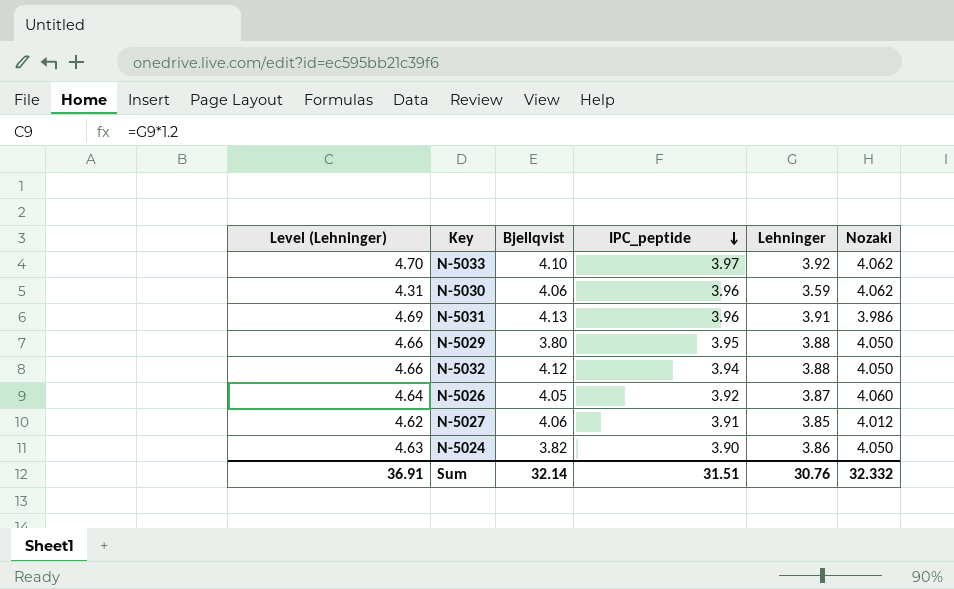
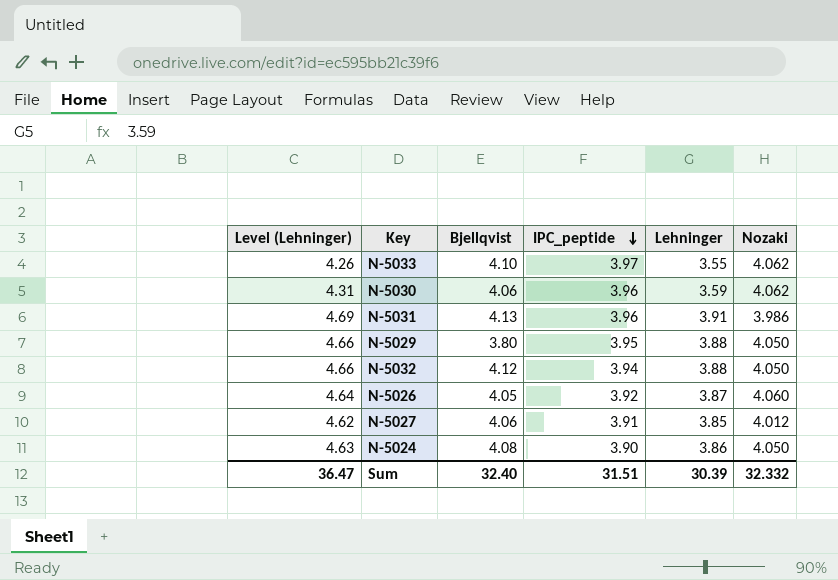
N-5033 | Level (Lehninger): 4.70 -> 4.26
N-5033 | Lehninger: 3.92 -> 3.55
N-5024 | Bjellqvist: 3.82 -> 4.08
Sum | Level (Lehninger): 36.91 -> 36.47
Sum | Bjellqvist: 32.14 -> 32.40
Sum | Lehninger: 30.76 -> 30.39

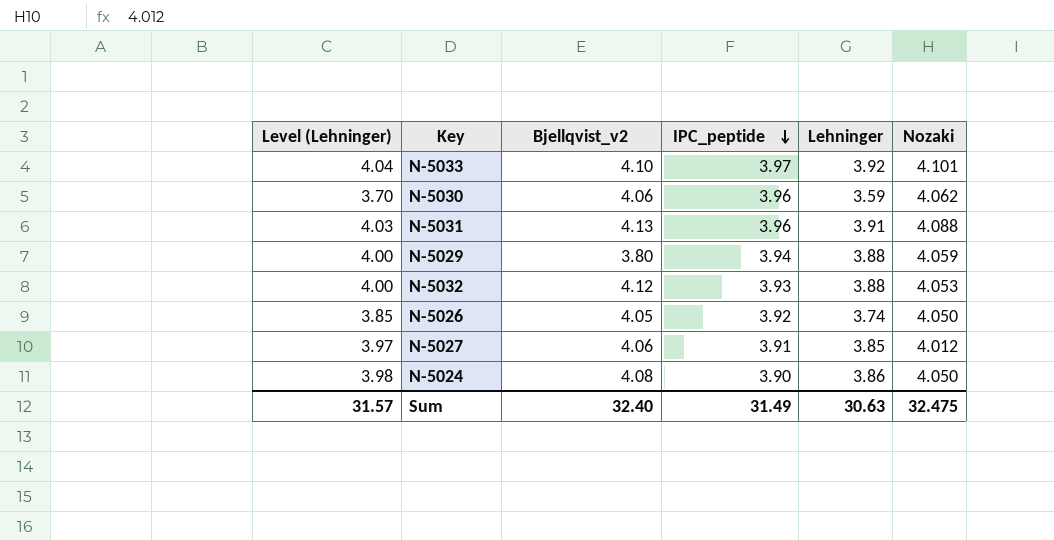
column Level (Lehninger) | formula: [Lehninger] * 1.2 -> [Lehninger] * 1.03
column name: Bjellqvist -> Bjellqvist_v2
N-5033 | Lehninger: 3.55 -> 3.92
N-5033 | Nozaki: 4.062 -> 4.101
N-5031 | Nozaki: 3.986 -> 4.088
N-5029 | IPC_peptide: 3.95 -> 3.94
N-5029 | Nozaki: 4.050 -> 4.059
N-5032 | IPC_peptide: 3.94 -> 3.93
N-5032 | Nozaki: 4.050 -> 4.053
N-5026 | Lehninger: 3.87 -> 3.74
N-5026 | Nozaki: 4.060 -> 4.050
Sum | Level (Lehninger): 36.47 -> 31.57
Sum | IPC_peptide: 31.51 -> 31.49
Sum | Lehninger: 30.39 -> 30.63
Sum | Nozaki: 32.332 -> 32.475

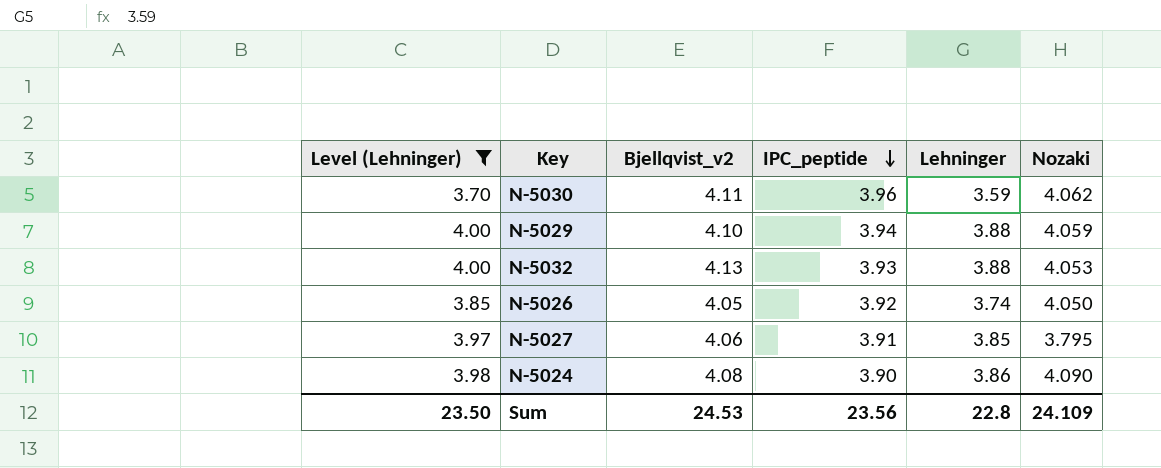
filter: none -> Level (Lehninger) <= 4.00
N-5030 | Bjellqvist_v2: 4.06 -> 4.11
N-5029 | Bjellqvist_v2: 3.80 -> 4.10
N-5032 | Bjellqvist_v2: 4.12 -> 4.13
N-5027 | Nozaki: 4.012 -> 3.795
N-5024 | Nozaki: 4.050 -> 4.090
Sum | Level (Lehninger): 31.57 -> 23.50
Sum | Bjellqvist_v2: 32.40 -> 24.53
Sum | IPC_peptide: 31.49 -> 23.56
Sum | Lehninger: 30.63 -> 22.8
Sum | Nozaki: 32.475 -> 24.109

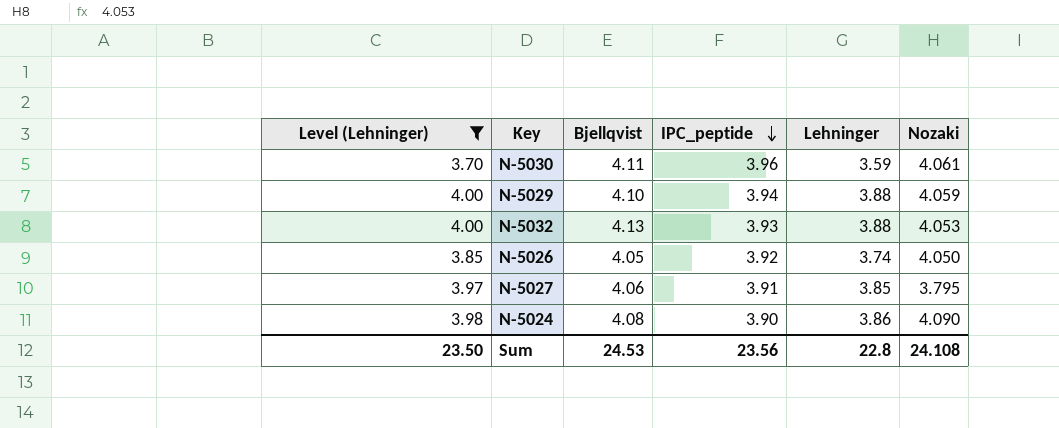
column name: Bjellqvist_v2 -> Bjellqvist
N-5030 | Nozaki: 4.062 -> 4.061
Sum | Nozaki: 24.109 -> 24.108

